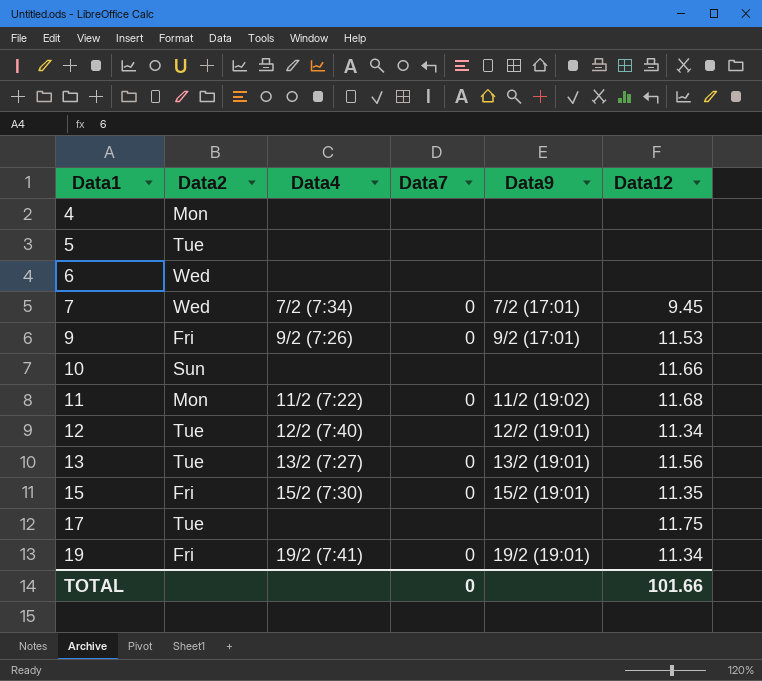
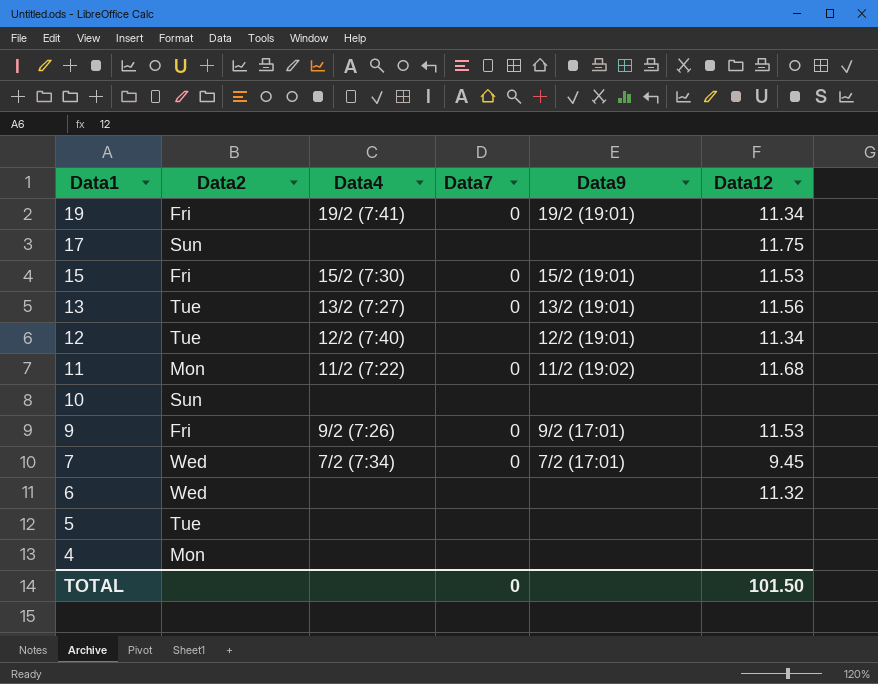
row order: Data1 ascending -> Data1 descending
17 | Data2: Tue -> Sun
15 | Data12: 11.35 -> 11.53
10 | Data12: 11.66 -> none
6 | Data12: none -> 11.32
TOTAL | Data12: 101.66 -> 101.50

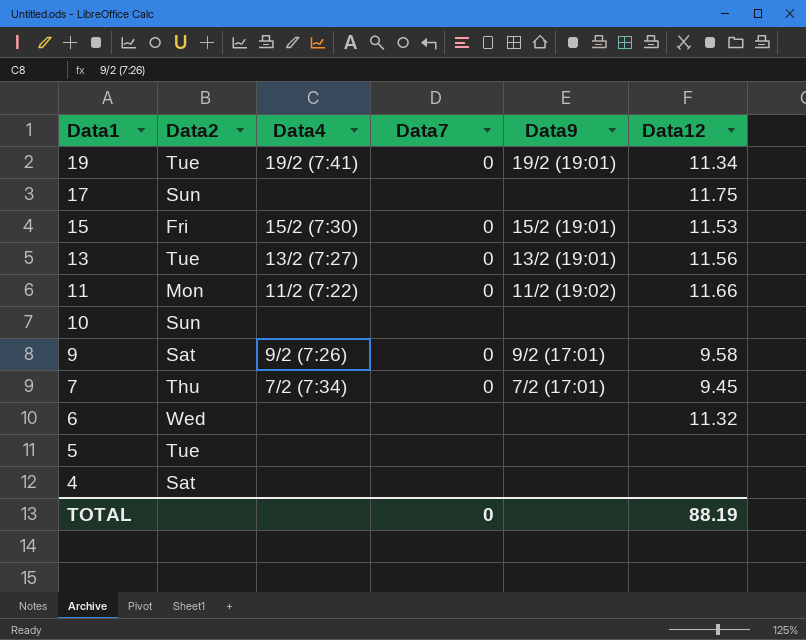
row 12: Tue | 12/2 (7:40) | none | 12/2 (19:01) | 11.34 -> none
19 | Data2: Fri -> Tue
11 | Data12: 11.68 -> 11.66
9 | Data2: Fri -> Sat
9 | Data12: 11.53 -> 9.58
7 | Data2: Wed -> Thu
4 | Data2: Mon -> Sat
TOTAL | Data12: 101.50 -> 88.19

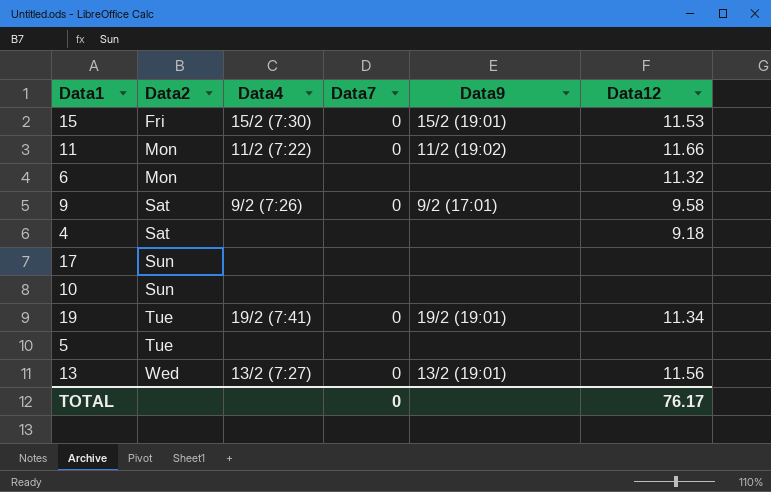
row order: Data1 descending -> Data2 ascending
row 7: Thu | 7/2 (7:34) | 0 | 7/2 (17:01) | 9.45 -> none
6 | Data2: Wed -> Mon
4 | Data12: none -> 9.18
17 | Data12: 11.75 -> none
13 | Data2: Tue -> Wed
TOTAL | Data12: 88.19 -> 76.17

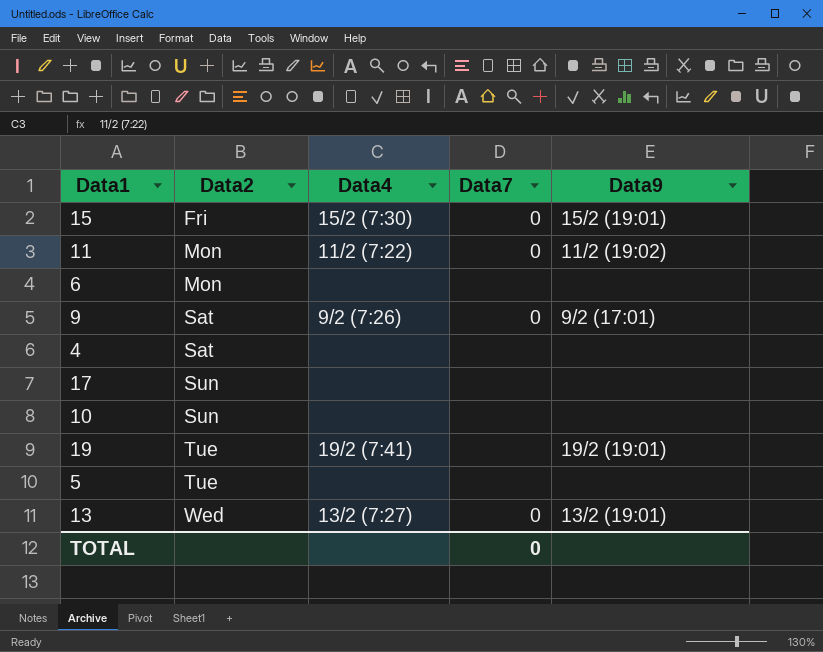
column Data12 | position: 6 -> none
19 | Data7: 0 -> none

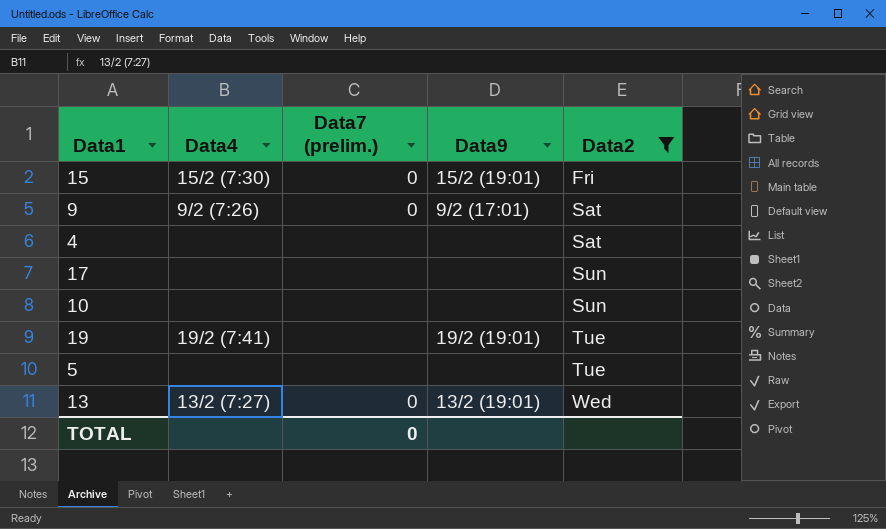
filter: none -> Data2 != Mon
column name: Data7 -> Data7 (prelim.)
column Data2 | position: 2 -> 5

